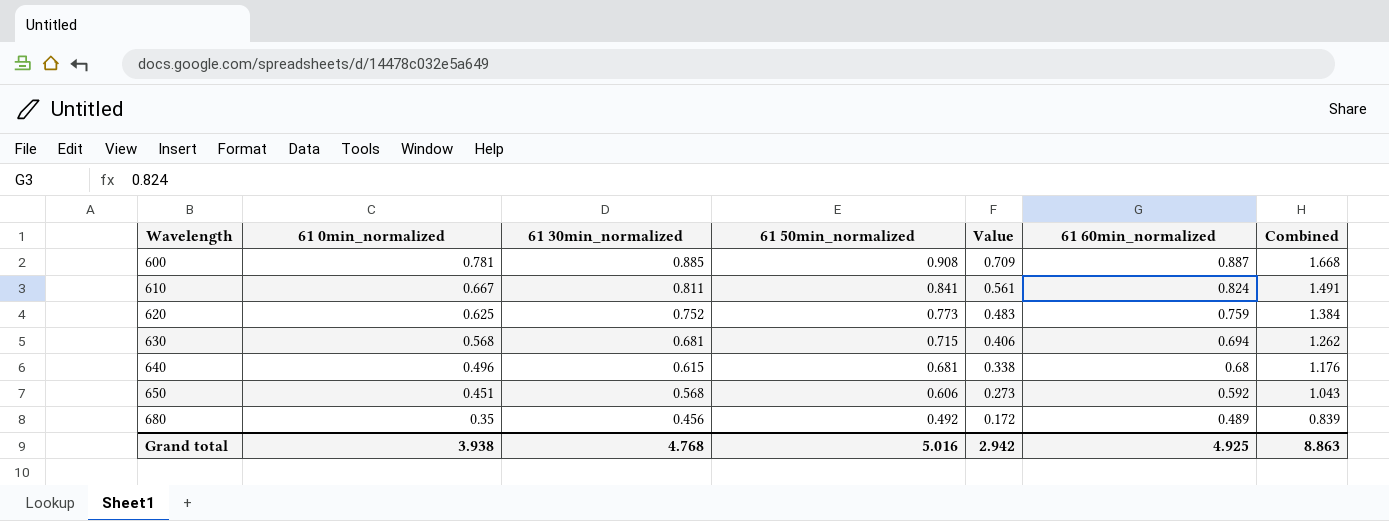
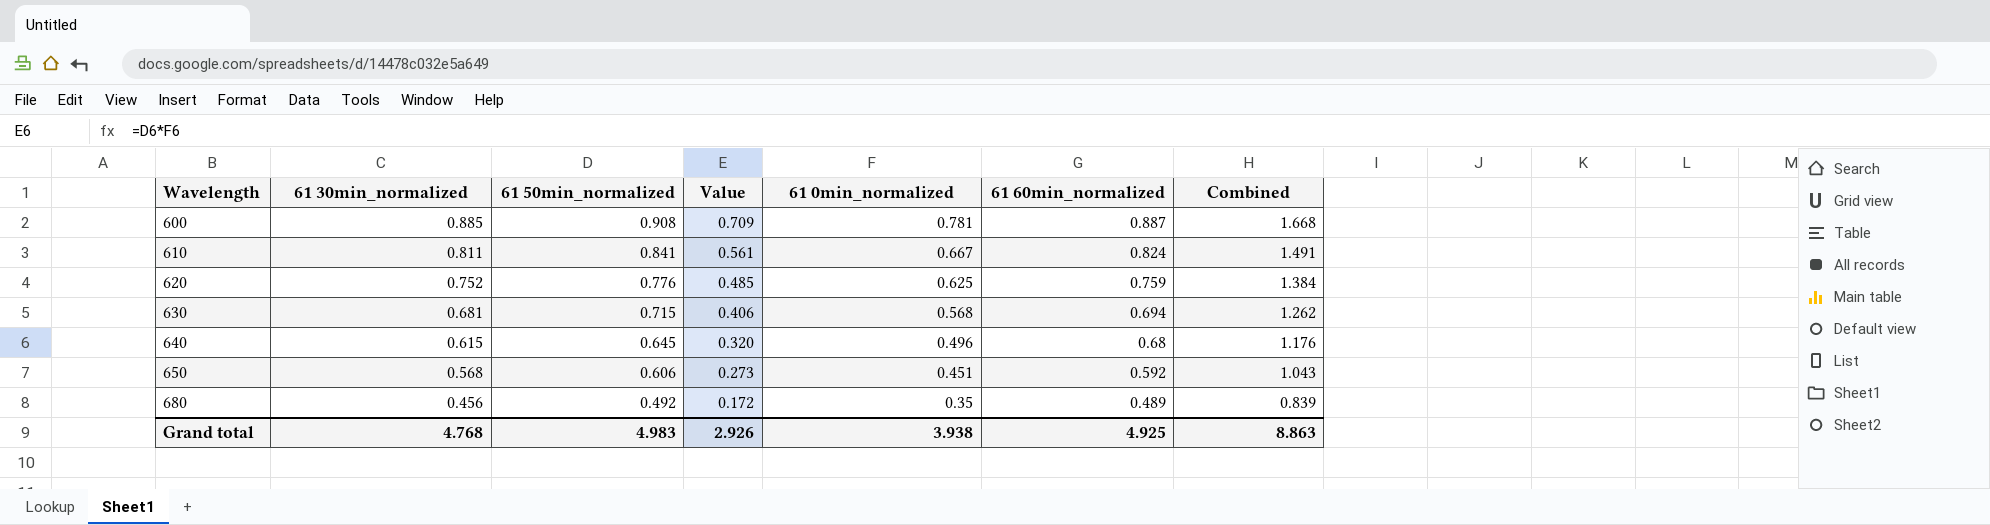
column 61 0min_normalized | position: 2 -> 5
620 | 61 50min_normalized: 0.773 -> 0.776
620 | Value: 0.483 -> 0.485
640 | 61 50min_normalized: 0.681 -> 0.645
640 | Value: 0.338 -> 0.320
Grand total | 61 50min_normalized: 5.016 -> 4.983
Grand total | Value: 2.942 -> 2.926

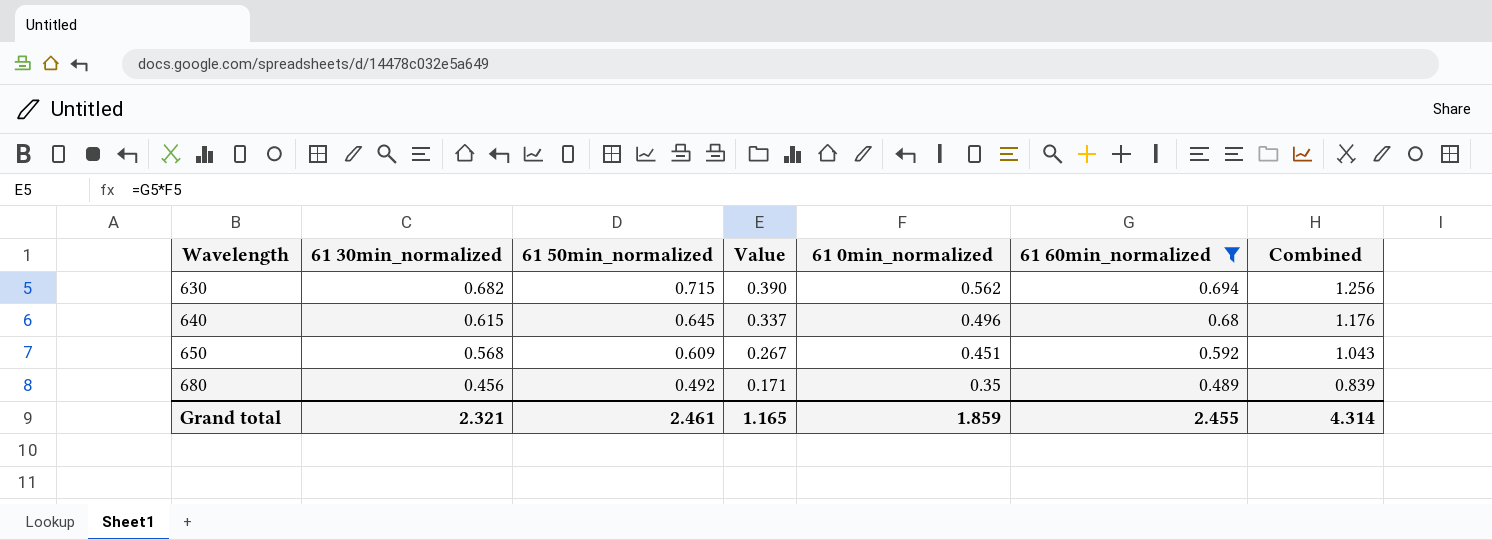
filter: none -> 61 60min_normalized <= 0.694
column Value | formula: [61 50min_normalized] * [61 0min_normalized] -> [61 0min_normalized] * [61 60min_normalized]
630 | 61 30min_normalized: 0.681 -> 0.682
630 | 61 0min_normalized: 0.568 -> 0.562
630 | Combined: 1.262 -> 1.256
650 | 61 50min_normalized: 0.606 -> 0.609
Grand total | 61 30min_normalized: 4.768 -> 2.321
Grand total | 61 50min_normalized: 4.983 -> 2.461
Grand total | Value: 2.926 -> 1.165
Grand total | 61 0min_normalized: 3.938 -> 1.859
Grand total | 61 60min_normalized: 4.925 -> 2.455
Grand total | Combined: 8.863 -> 4.314

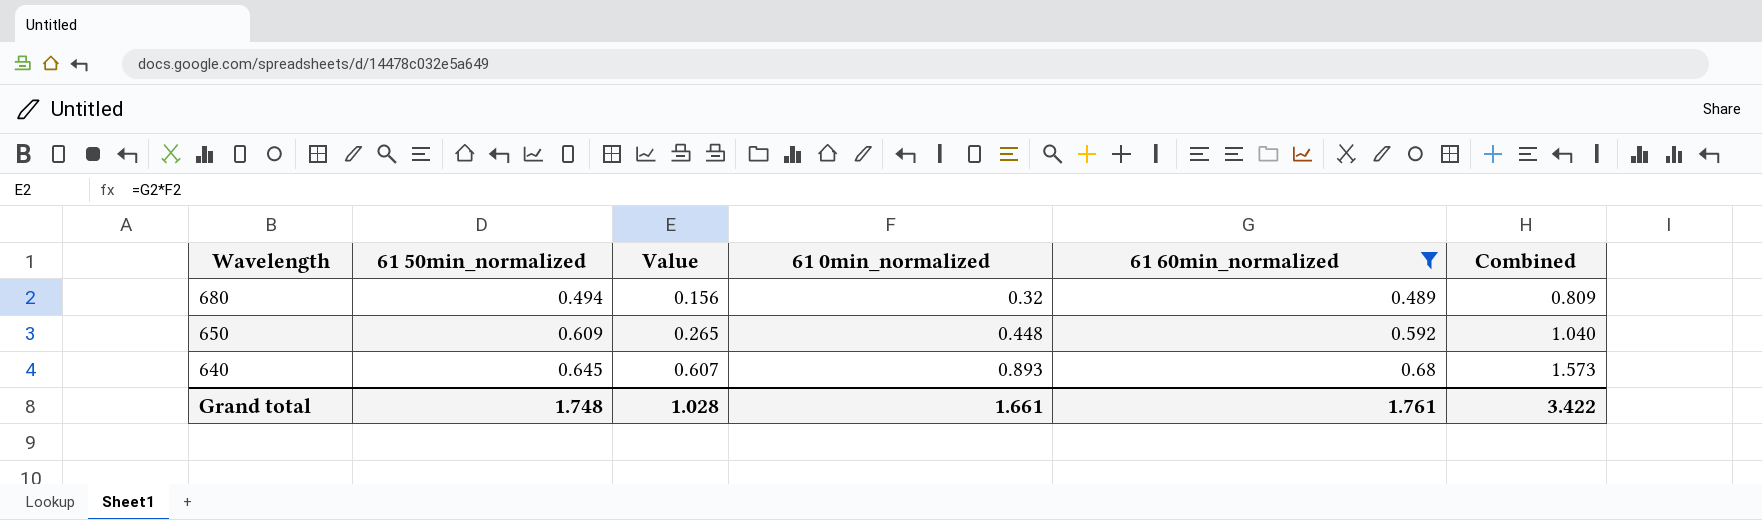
row order: Wavelength ascending -> Wavelength descending
column 61 30min_normalized | position: 2 -> none
row 630: 0.682 | 0.715 | 0.390 | 0.562 | 0.694 | 1.256 -> none
680 | 61 50min_normalized: 0.492 -> 0.494
680 | Value: 0.171 -> 0.156
680 | 61 0min_normalized: 0.35 -> 0.32
680 | Combined: 0.839 -> 0.809
650 | Value: 0.267 -> 0.265
650 | 61 0min_normalized: 0.451 -> 0.448
650 | Combined: 1.043 -> 1.040
640 | Value: 0.337 -> 0.607
640 | 61 0min_normalized: 0.496 -> 0.893
640 | Combined: 1.176 -> 1.573
Grand total | 61 50min_normalized: 2.461 -> 1.748
Grand total | Value: 1.165 -> 1.028
Grand total | 61 0min_normalized: 1.859 -> 1.661
Grand total | 61 60min_normalized: 2.455 -> 1.761
Grand total | Combined: 4.314 -> 3.422

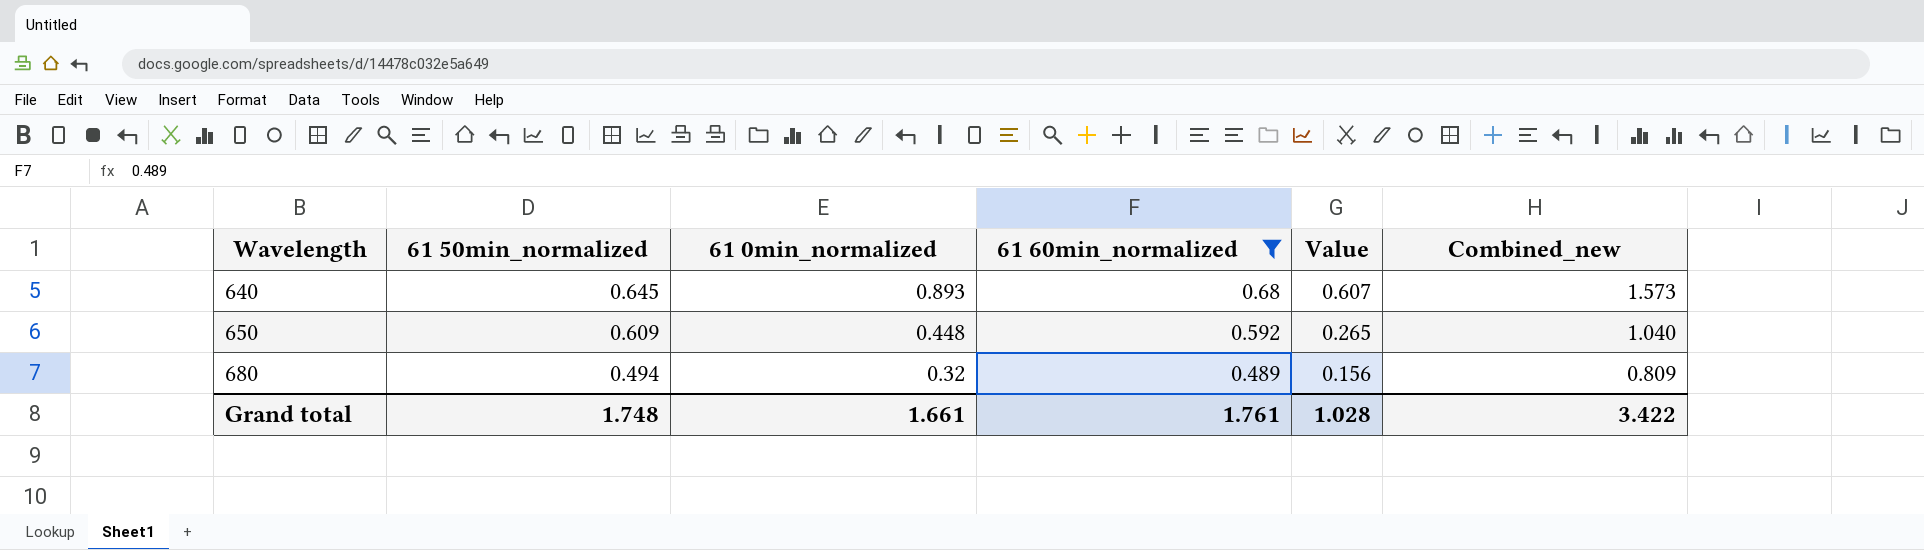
row order: Wavelength descending -> Wavelength ascending
column Value | position: 3 -> 5
column name: Combined -> Combined_new

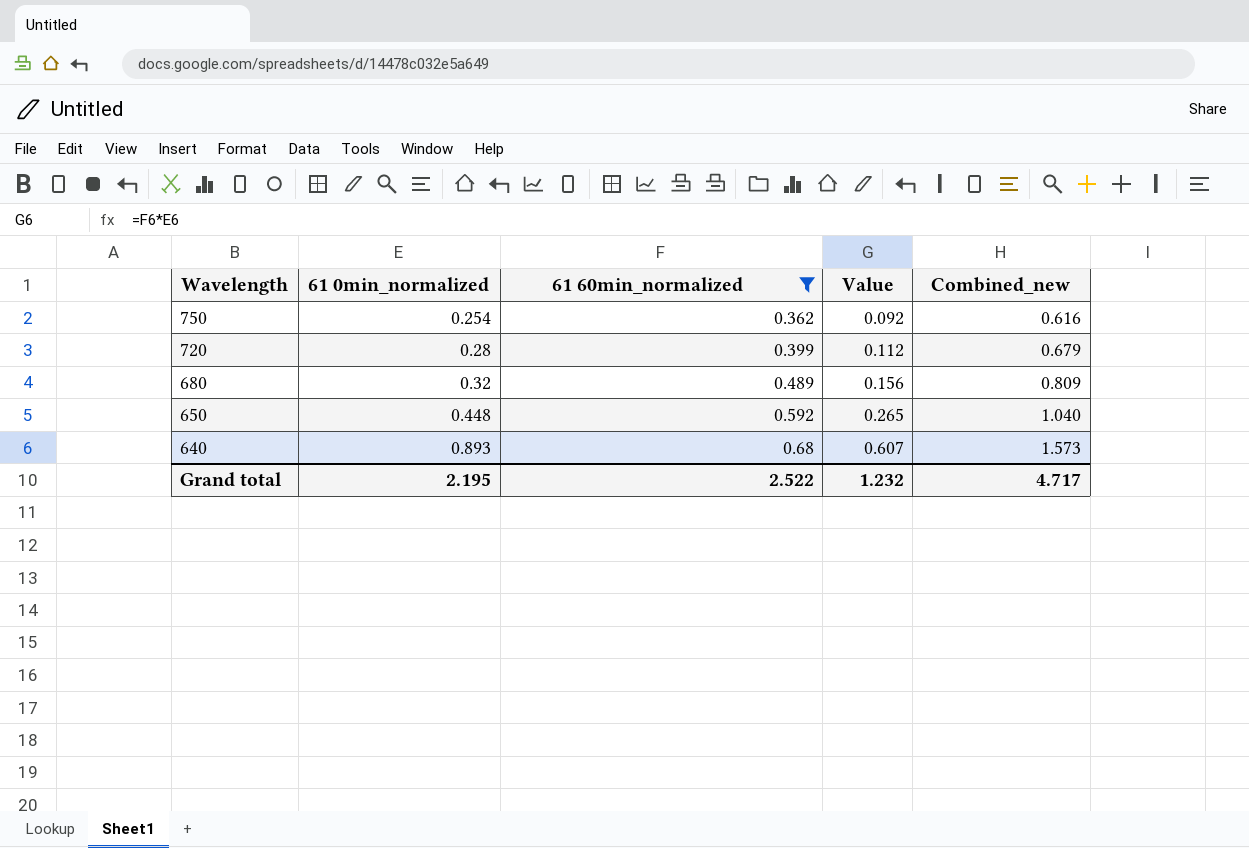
row order: Wavelength ascending -> Wavelength descending
column 61 50min_normalized | position: 2 -> none
row 750: none -> 0.254 | 0.362 | 0.092 | 0.616
row 720: none -> 0.28 | 0.399 | 0.112 | 0.679
Grand total | 61 0min_normalized: 1.661 -> 2.195
Grand total | 61 60min_normalized: 1.761 -> 2.522
Grand total | Value: 1.028 -> 1.232
Grand total | Combined_new: 3.422 -> 4.717

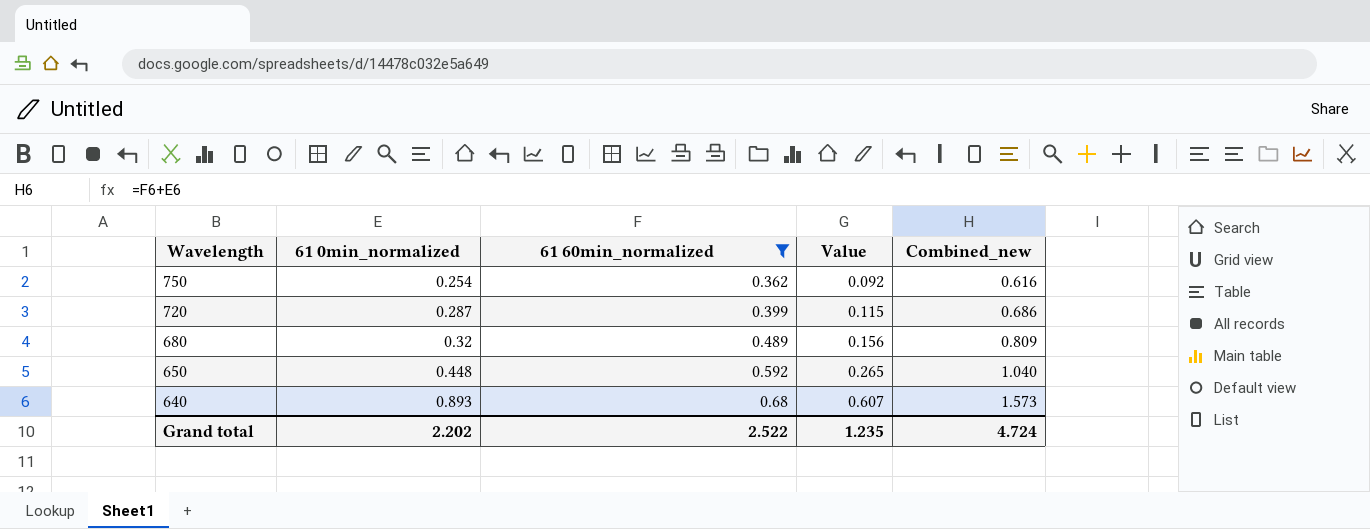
720 | 61 0min_normalized: 0.28 -> 0.287
720 | Value: 0.112 -> 0.115
720 | Combined_new: 0.679 -> 0.686
Grand total | 61 0min_normalized: 2.195 -> 2.202
Grand total | Value: 1.232 -> 1.235
Grand total | Combined_new: 4.717 -> 4.724

